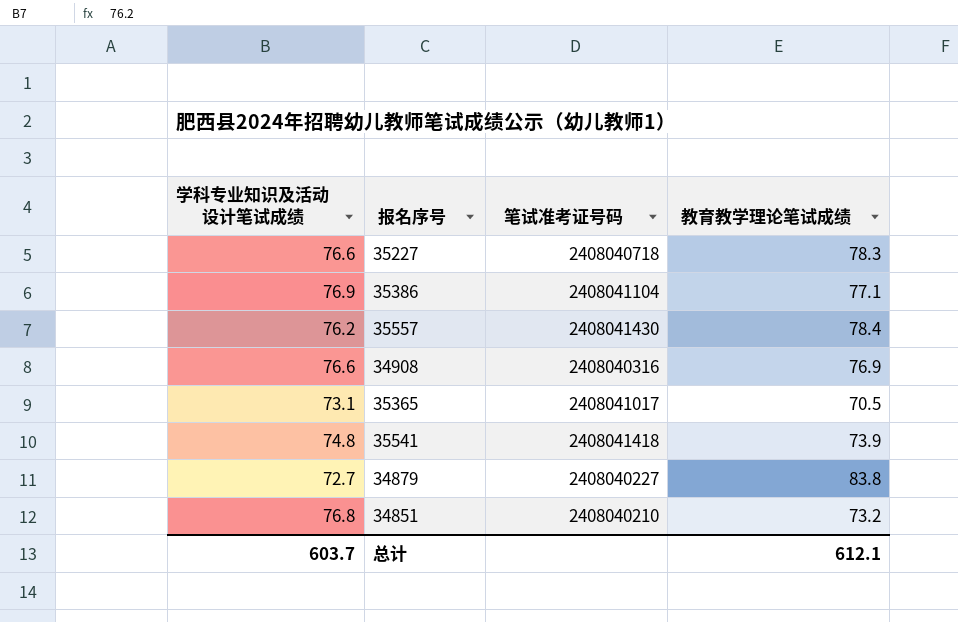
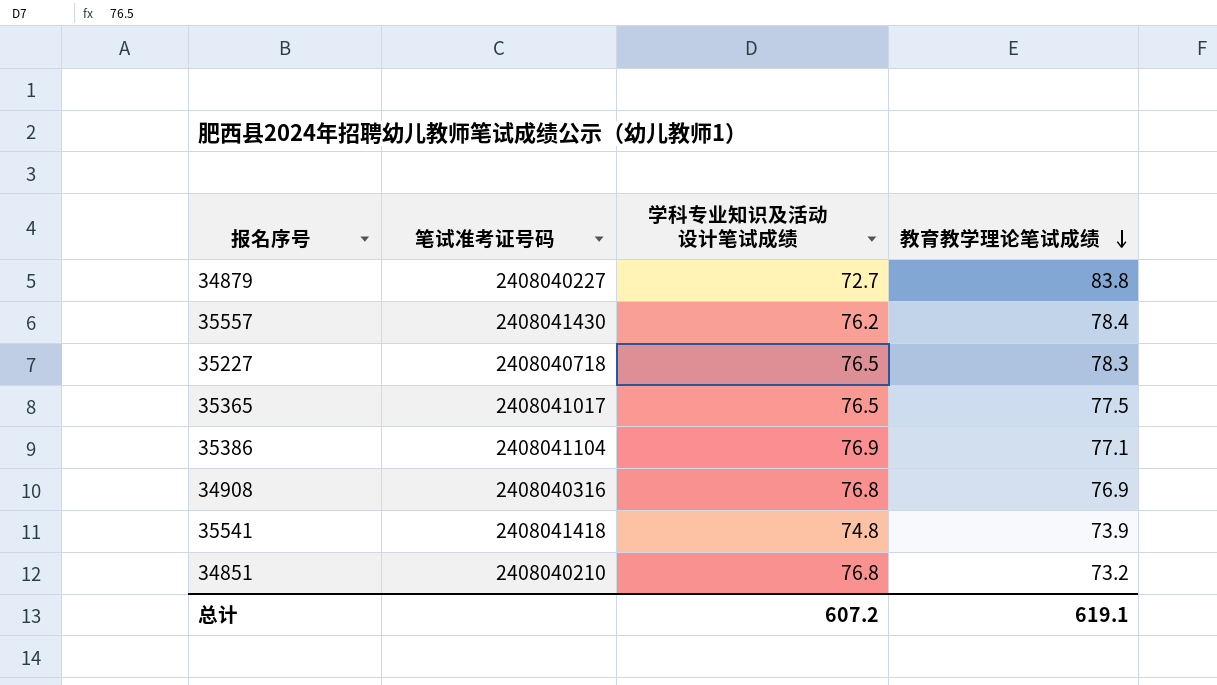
row order: none -> 教育教学理论笔试成绩 descending
column 学科专业知识及活动设计笔试成绩 | position: 1 -> 3
35227 | 学科专业知识及活动设计笔试成绩: 76.6 -> 76.5
35365 | 学科专业知识及活动设计笔试成绩: 73.1 -> 76.5
35365 | 教育教学理论笔试成绩: 70.5 -> 77.5
34908 | 学科专业知识及活动设计笔试成绩: 76.6 -> 76.8
总计 | 学科专业知识及活动设计笔试成绩: 603.7 -> 607.2
总计 | 教育教学理论笔试成绩: 612.1 -> 619.1

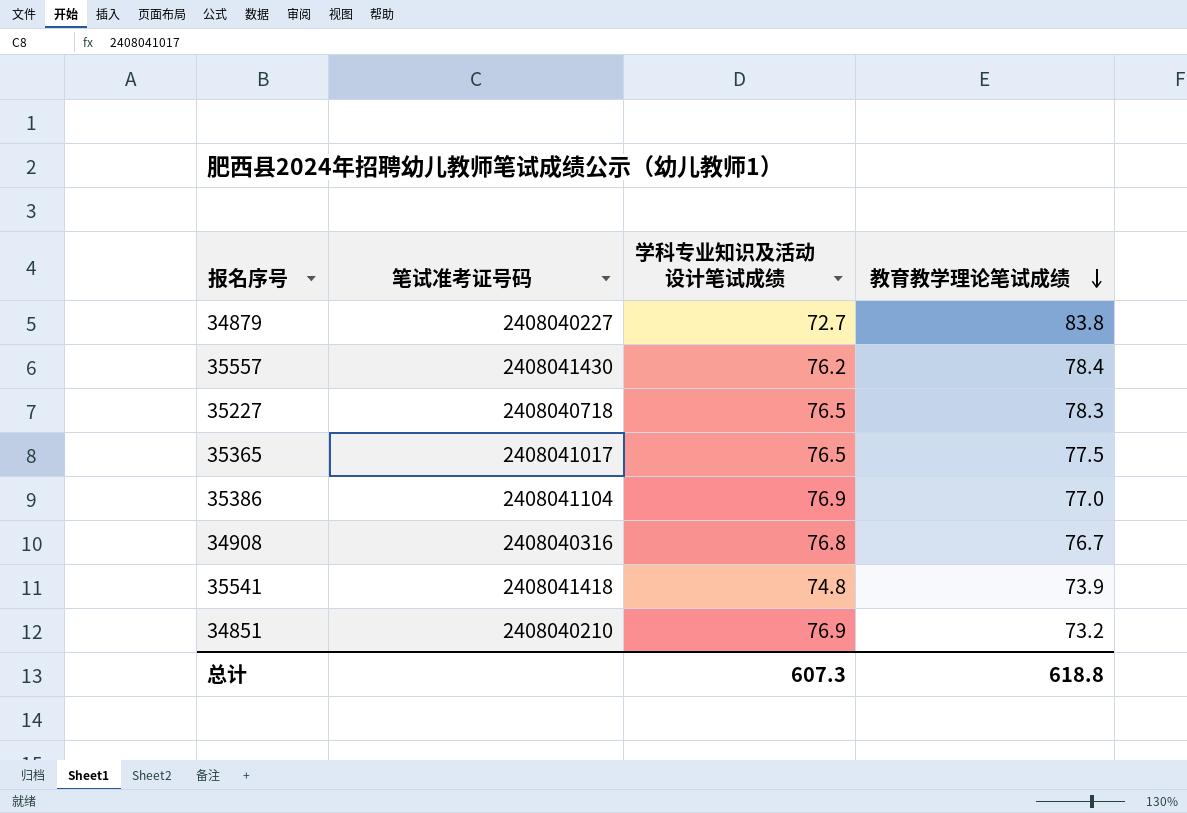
35386 | 教育教学理论笔试成绩: 77.1 -> 77.0
34908 | 教育教学理论笔试成绩: 76.9 -> 76.7
34851 | 学科专业知识及活动设计笔试成绩: 76.8 -> 76.9
总计 | 学科专业知识及活动设计笔试成绩: 607.2 -> 607.3
总计 | 教育教学理论笔试成绩: 619.1 -> 618.8

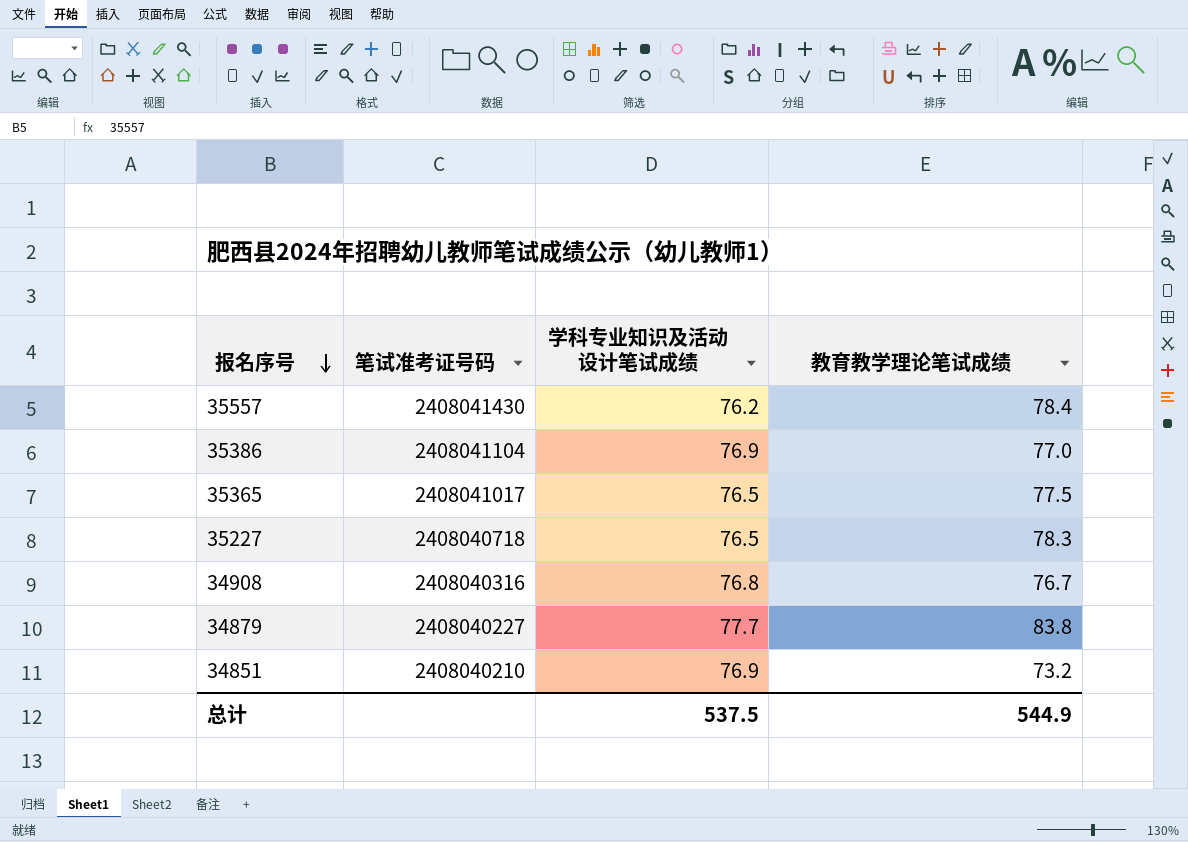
row order: 教育教学理论笔试成绩 descending -> 报名序号 descending
row 35541: 2408041418 | 74.8 | 73.9 -> none
34879 | 学科专业知识及活动设计笔试成绩: 72.7 -> 77.7
总计 | 学科专业知识及活动设计笔试成绩: 607.3 -> 537.5
总计 | 教育教学理论笔试成绩: 618.8 -> 544.9

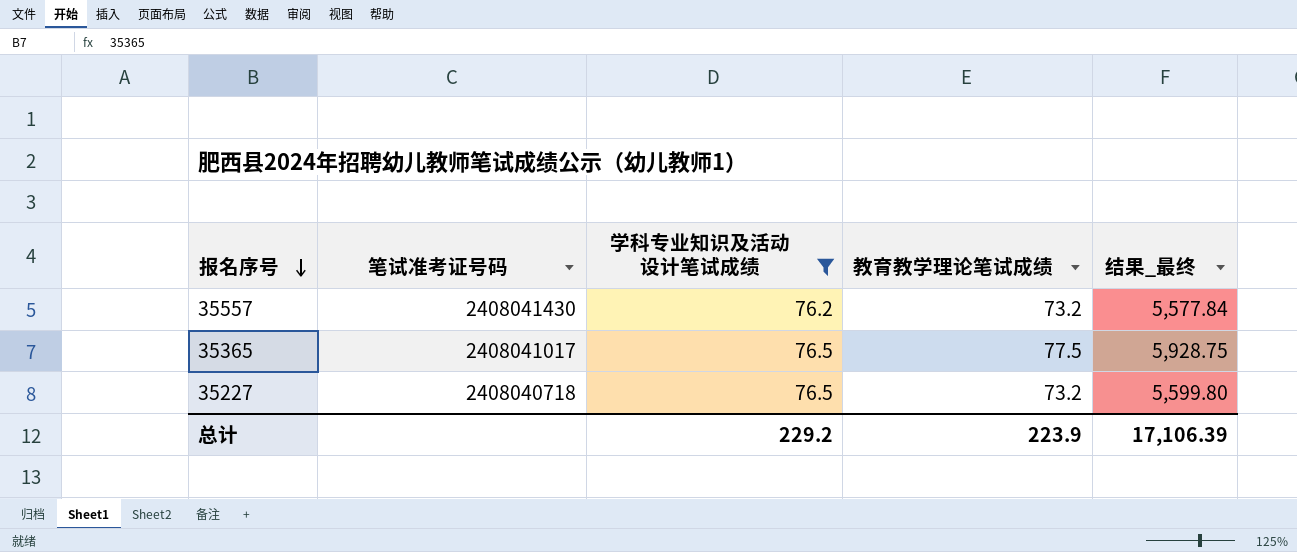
filter: none -> 学科专业知识及活动设计笔试成绩 <= 76.5
column 结果_最终 | formula: none -> [学科专业知识及活动设计笔试成绩] * [教育教学理论笔试成绩]
35557 | 教育教学理论笔试成绩: 78.4 -> 73.2
35227 | 教育教学理论笔试成绩: 78.3 -> 73.2
总计 | 学科专业知识及活动设计笔试成绩: 537.5 -> 229.2
总计 | 教育教学理论笔试成绩: 544.9 -> 223.9

